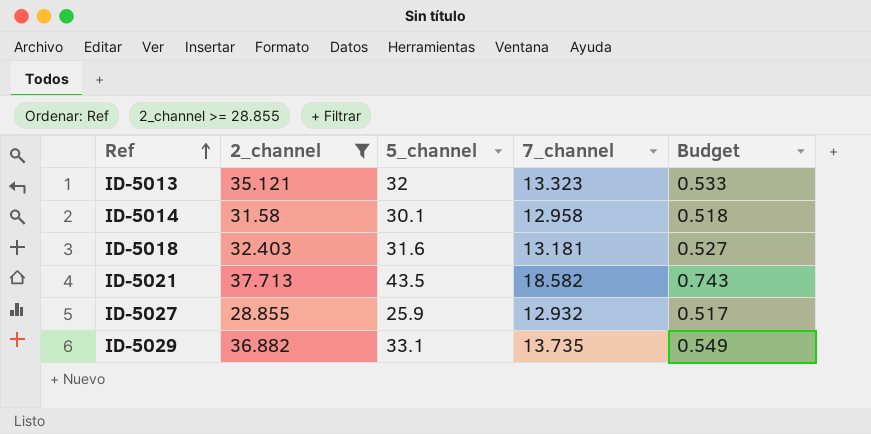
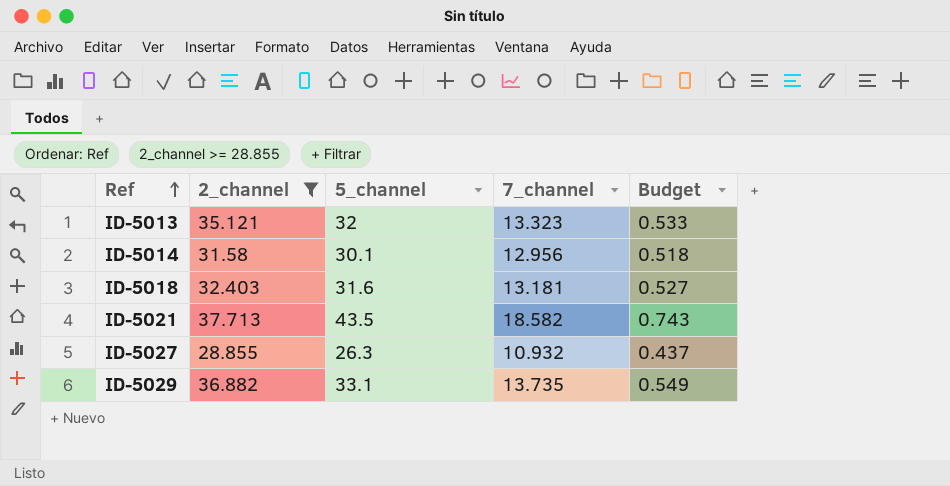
ID-5014 | 7_channel: 12.958 -> 12.956
ID-5027 | 5_channel: 25.9 -> 26.3
ID-5027 | 7_channel: 12.932 -> 10.932
ID-5027 | Budget: 0.517 -> 0.437

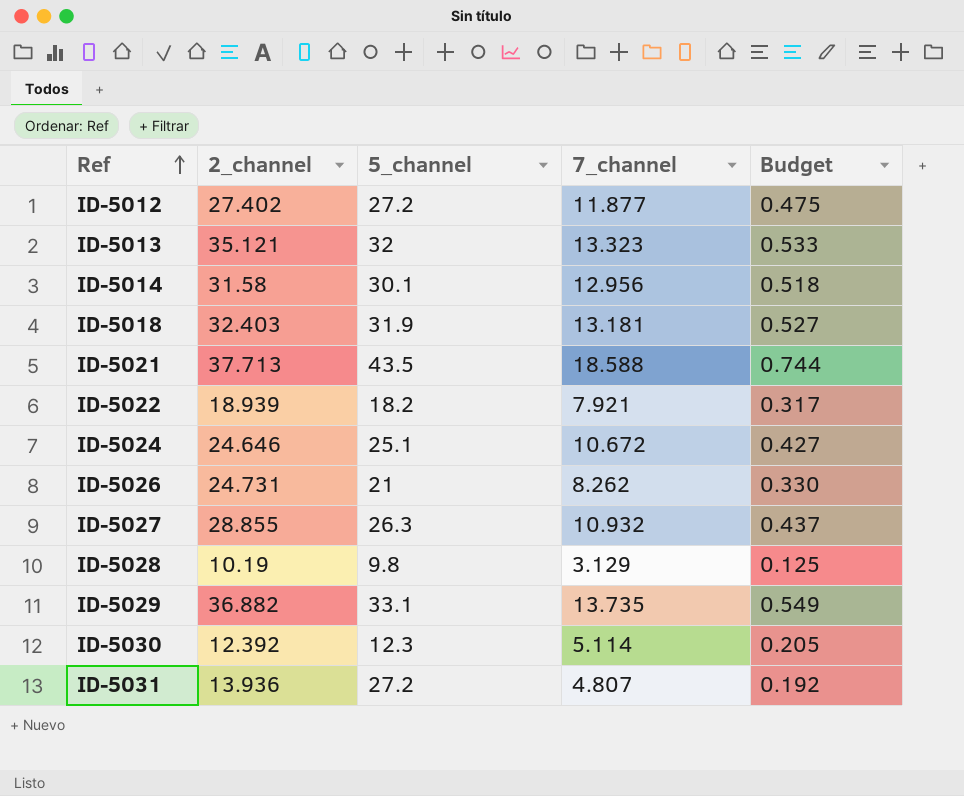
filter: 2_channel >= 28.855 -> none
ID-5018 | 5_channel: 31.6 -> 31.9
ID-5021 | 7_channel: 18.582 -> 18.588
ID-5021 | Budget: 0.743 -> 0.744

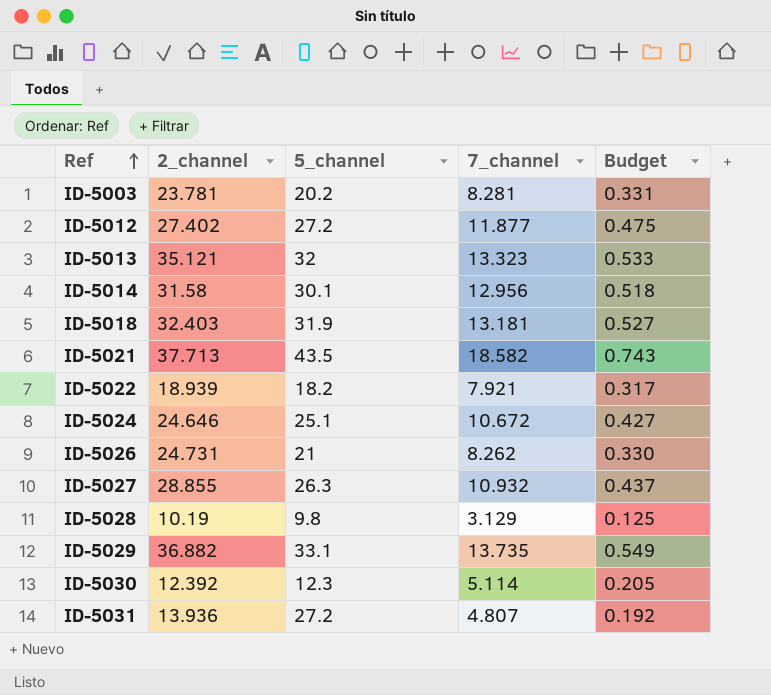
row ID-5003: none -> 23.781 | 20.2 | 8.281 | 0.331
ID-5021 | 7_channel: 18.588 -> 18.582
ID-5021 | Budget: 0.744 -> 0.743

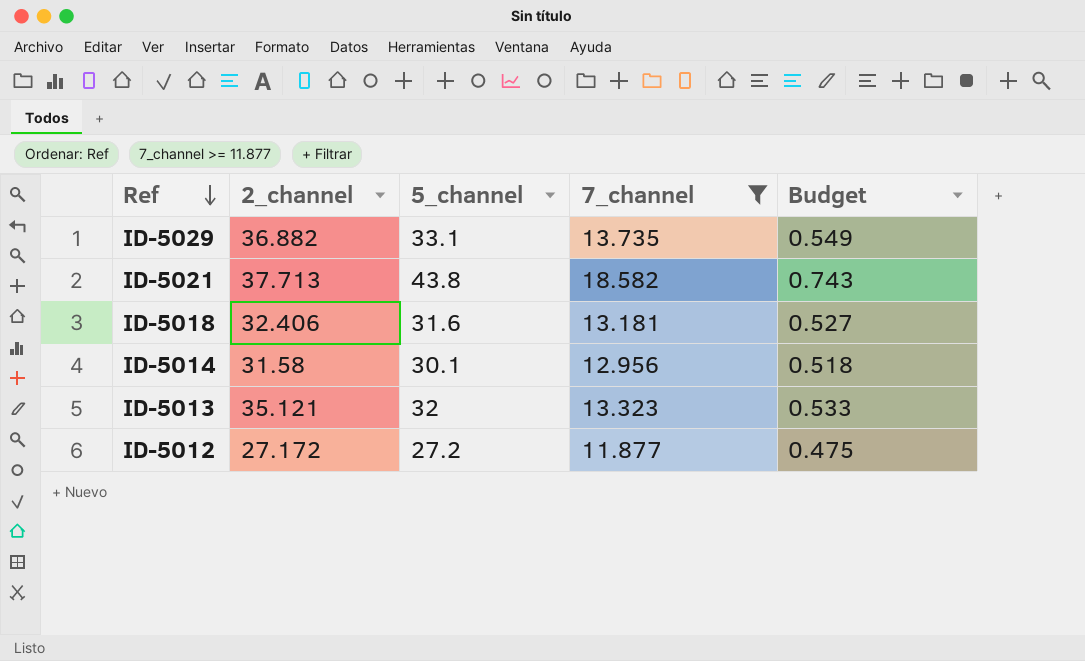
filter: none -> 7_channel >= 11.877
row order: Ref ascending -> Ref descending
ID-5021 | 5_channel: 43.5 -> 43.8
ID-5018 | 2_channel: 32.403 -> 32.406
ID-5018 | 5_channel: 31.9 -> 31.6
ID-5012 | 2_channel: 27.402 -> 27.172

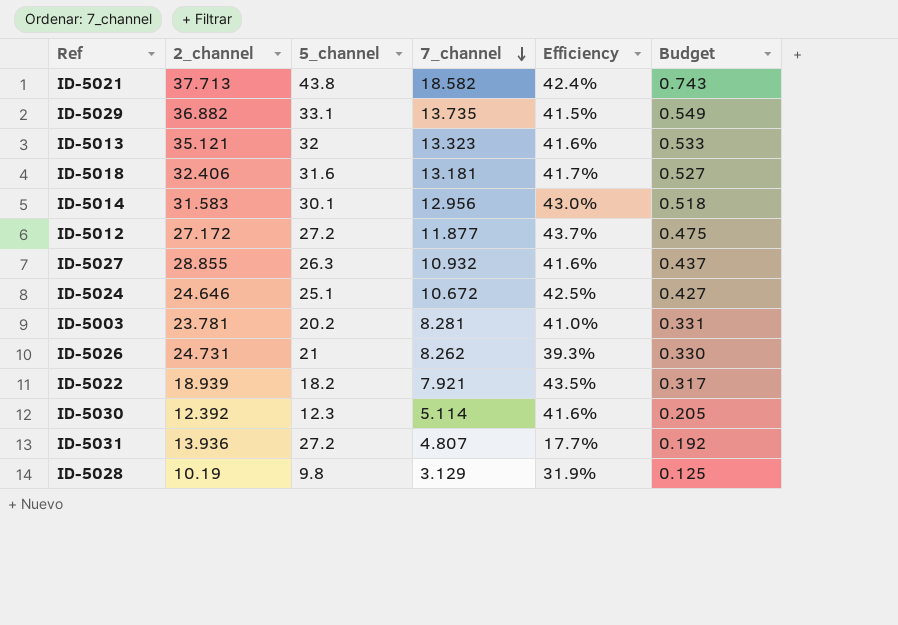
filter: 7_channel >= 11.877 -> none
row order: Ref descending -> 7_channel descending
column Efficiency | formula: none -> [7_channel] / [5_channel]
ID-5014 | 2_channel: 31.58 -> 31.583

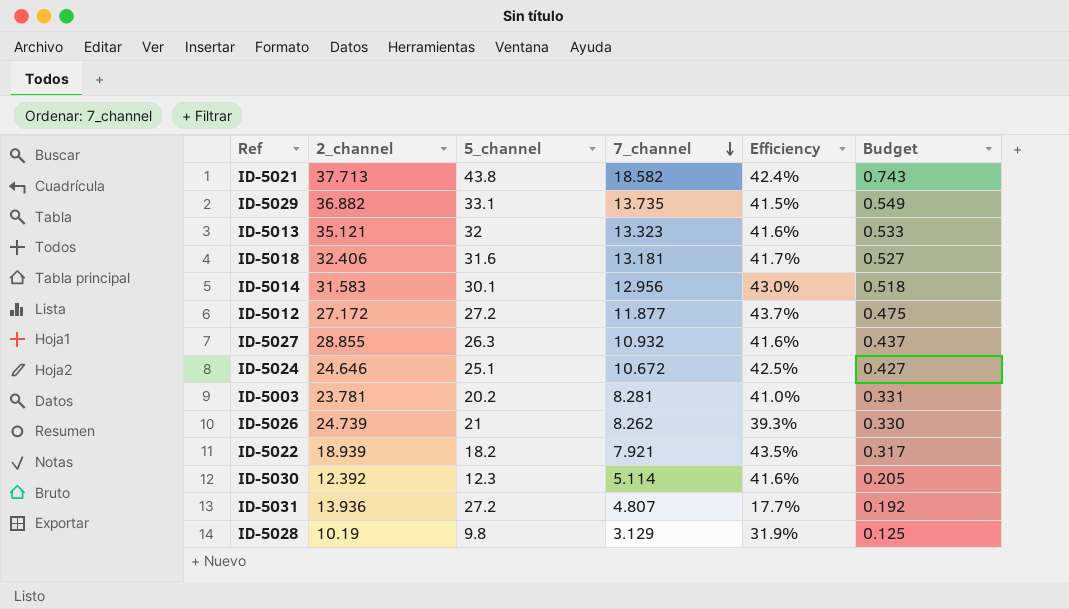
ID-5026 | 2_channel: 24.731 -> 24.739

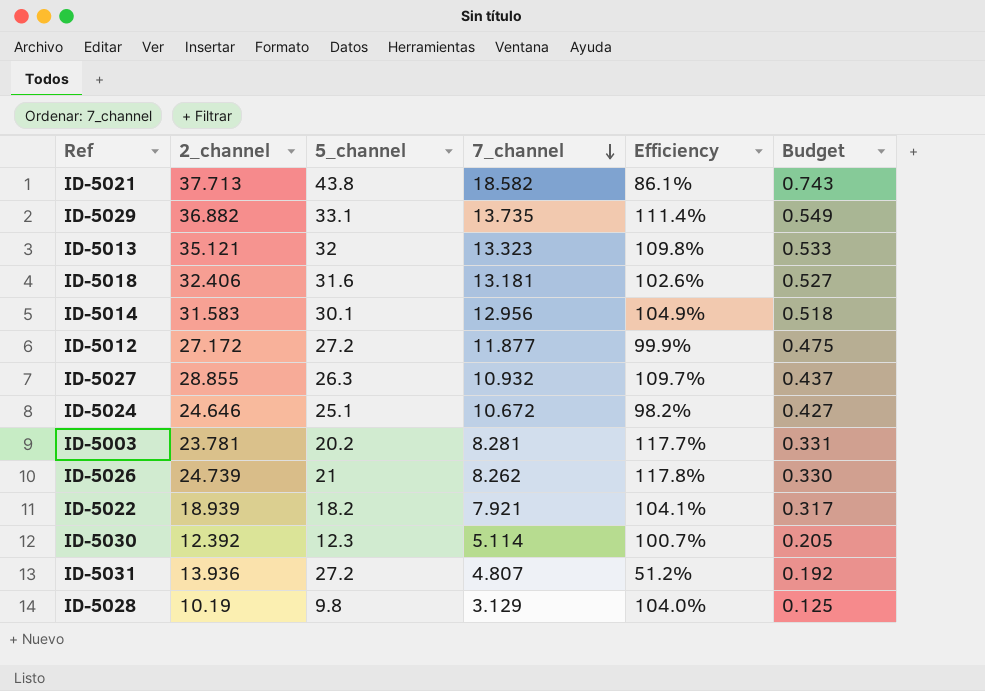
column Efficiency | formula: [7_channel] / [5_channel] -> [2_channel] / [5_channel]

